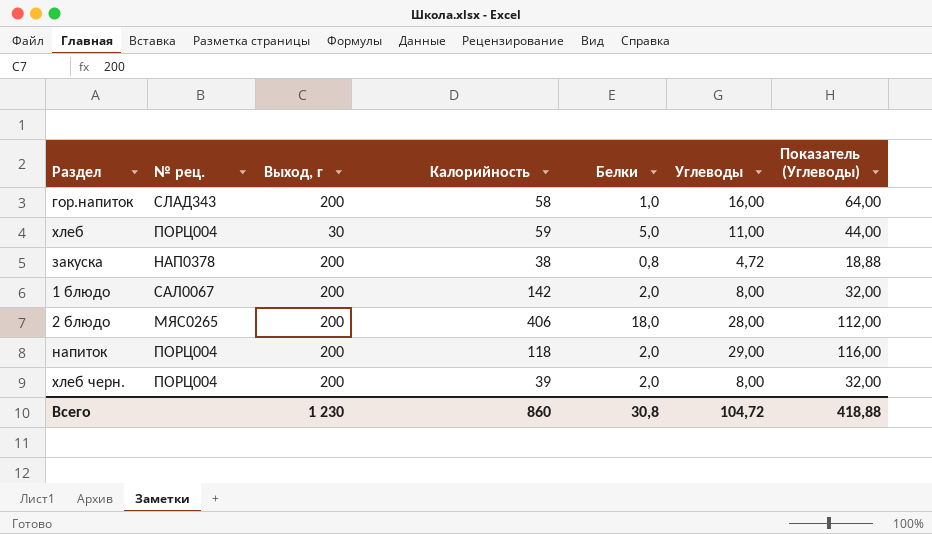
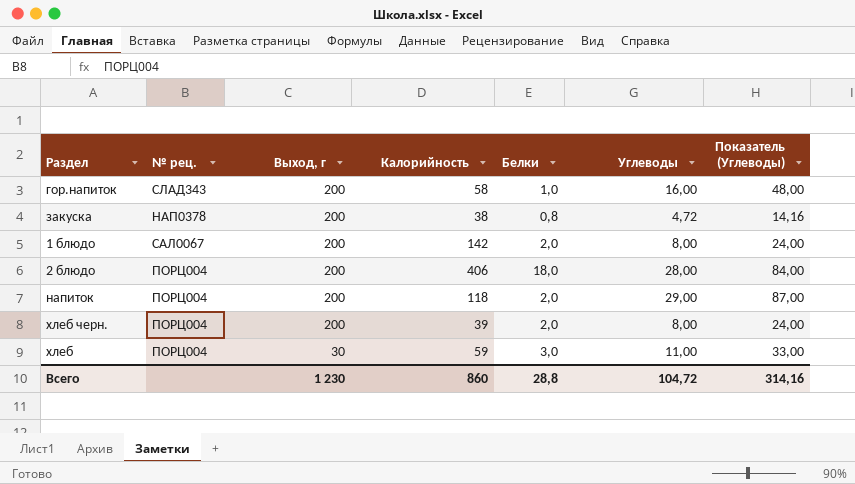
row order: none -> Выход, г descending
column Показатель (Углеводы) | formula: [Углеводы] * 4 -> [Углеводы] * 3
2 блюдо | № рец.: МЯС0265 -> ПОРЦ004
хлеб | Белки: 5,0 -> 3,0
Всего | Белки: 30,8 -> 28,8
Всего | Показатель (Углеводы): 418,88 -> 314,16

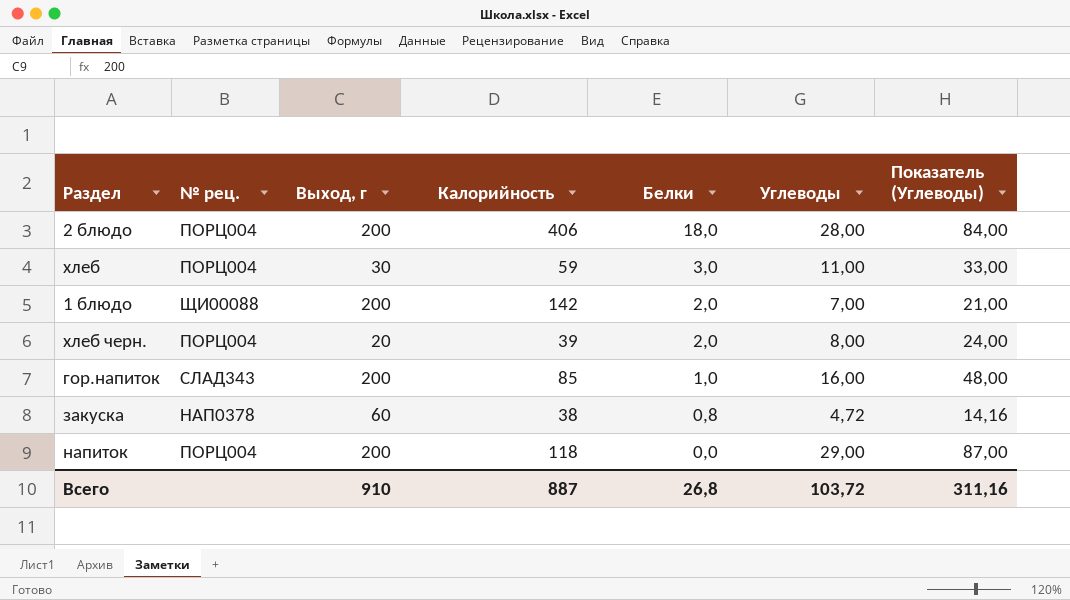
row order: Выход, г descending -> Белки descending
1 блюдо | № рец.: САЛ0067 -> ЩИ00088
1 блюдо | Углеводы: 8,00 -> 7,00
1 блюдо | Показатель (Углеводы): 24,00 -> 21,00
хлеб черн. | Выход, г: 200 -> 20
гор.напиток | Калорийность: 58 -> 85
закуска | Выход, г: 200 -> 60
напиток | Белки: 2,0 -> 0,0
Всего | Выход, г: 1 230 -> 910
Всего | Калорийность: 860 -> 887
Всего | Белки: 28,8 -> 26,8
Всего | Углеводы: 104,72 -> 103,72
Всего | Показатель (Углеводы): 314,16 -> 311,16

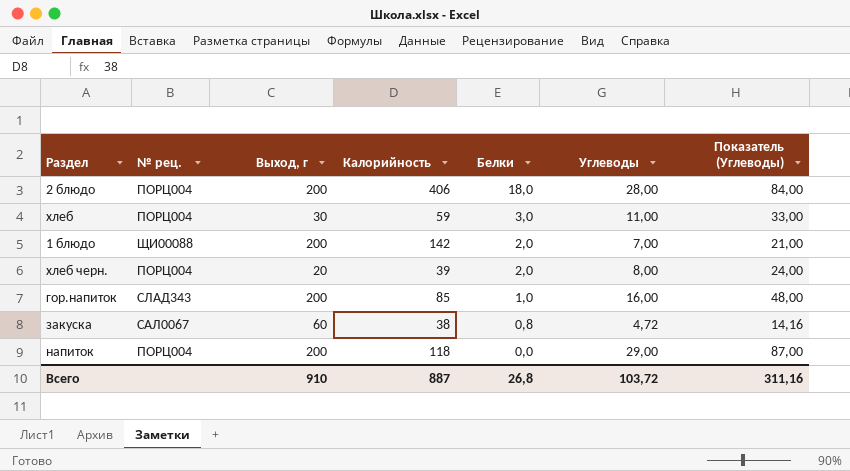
закуска | № рец.: НАП0378 -> САЛ0067

